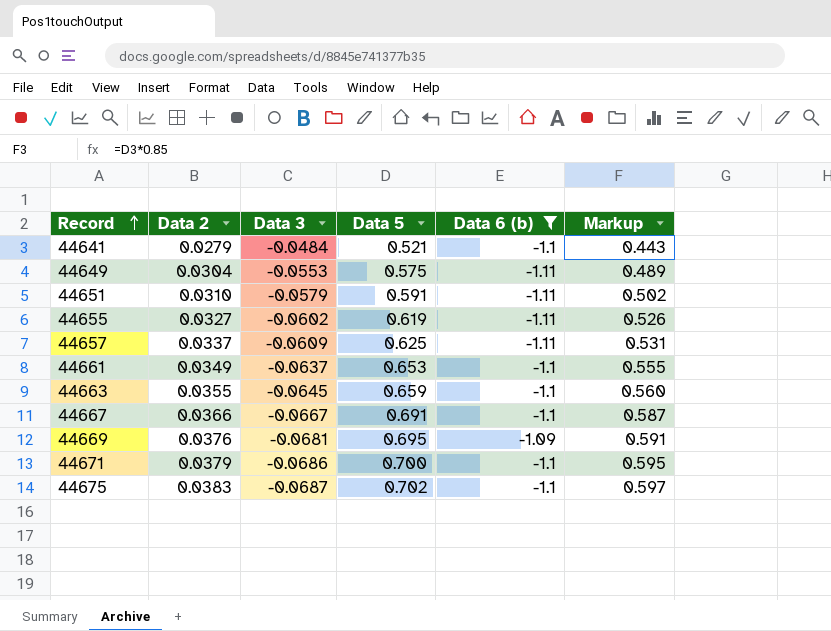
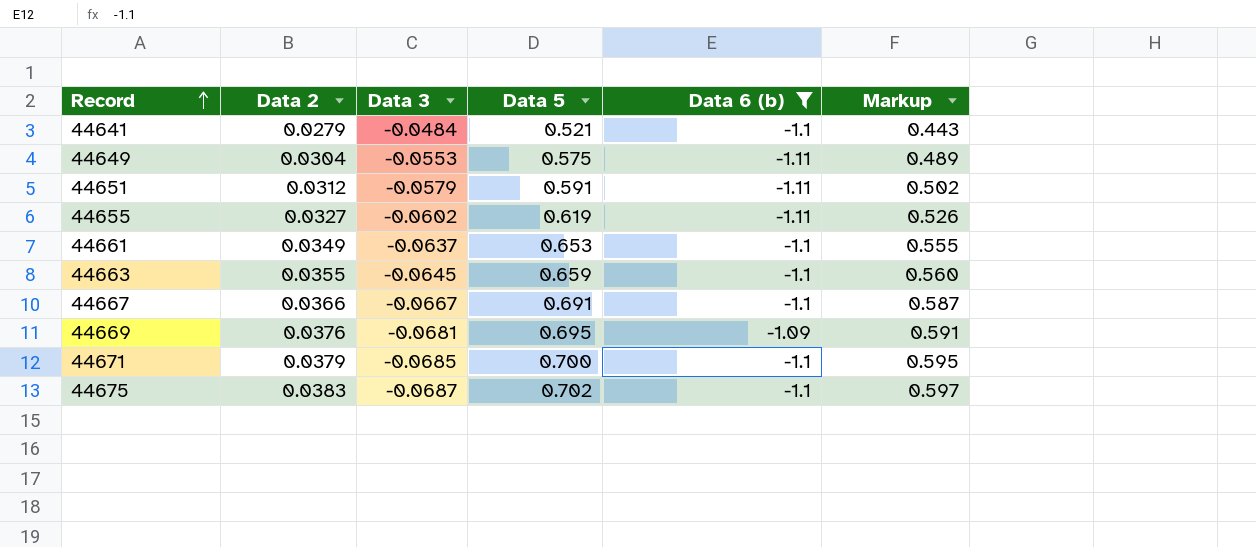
row 44657: 0.0337 | -0.0609 | 0.625 | -1.11 | 0.531 -> none
44651 | Data 2: 0.0310 -> 0.0312
44671 | Data 3: -0.0686 -> -0.0685

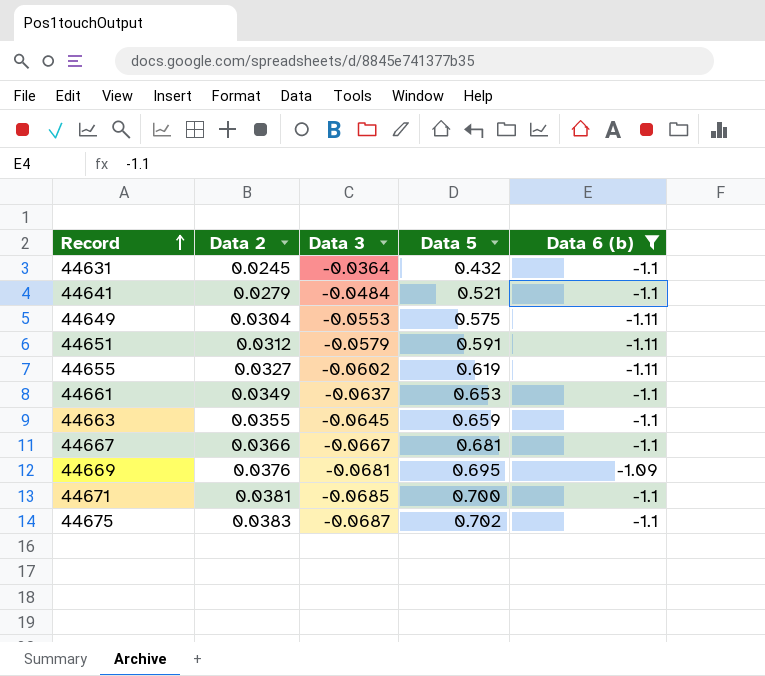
column Markup | formula: [Data 5] * 0.85 -> none
row 44631: none -> 0.0245 | -0.0364 | 0.432 | -1.1
44667 | Data 5: 0.691 -> 0.681
44671 | Data 2: 0.0379 -> 0.0381

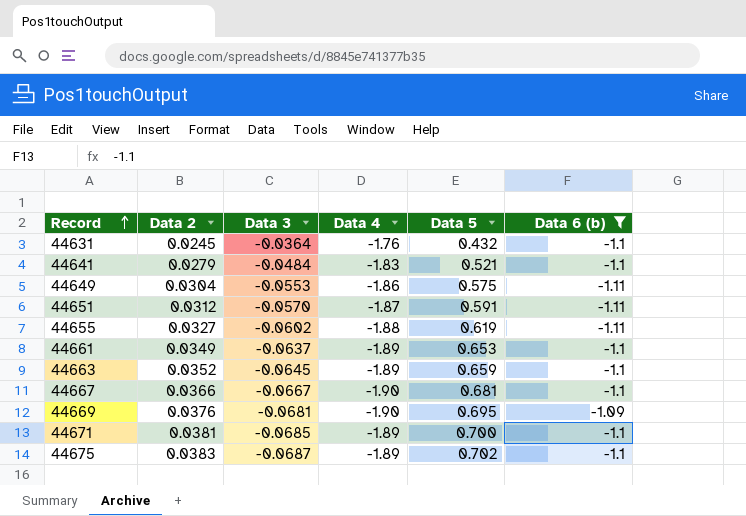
column Data 4 | position: none -> 4
44651 | Data 3: -0.0579 -> -0.0570
44663 | Data 2: 0.0355 -> 0.0352

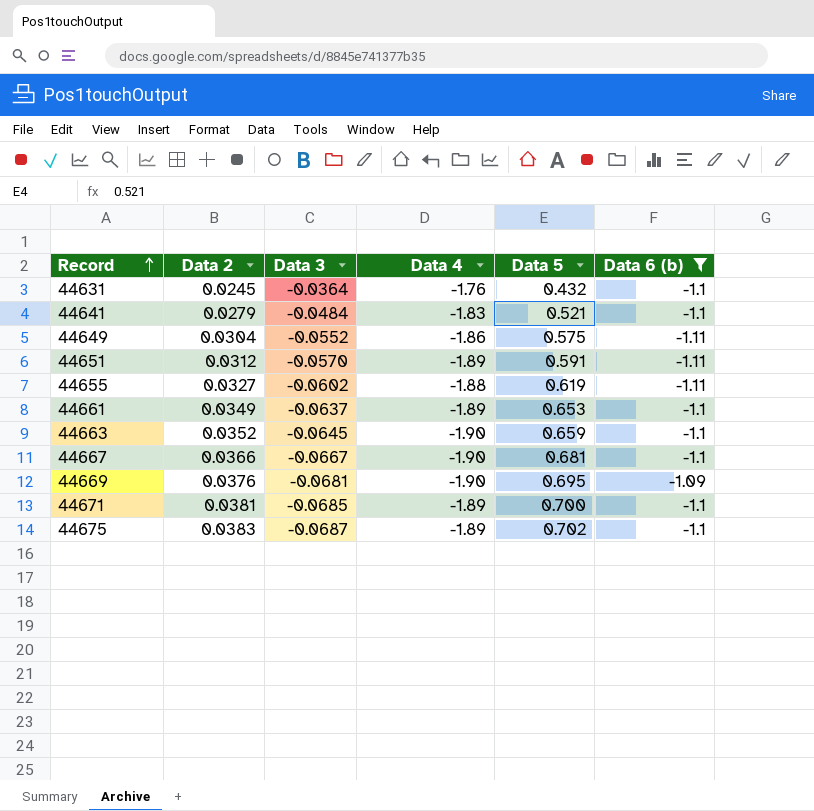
44649 | Data 3: -0.0553 -> -0.0552
44651 | Data 4: -1.87 -> -1.89
44663 | Data 4: -1.89 -> -1.90

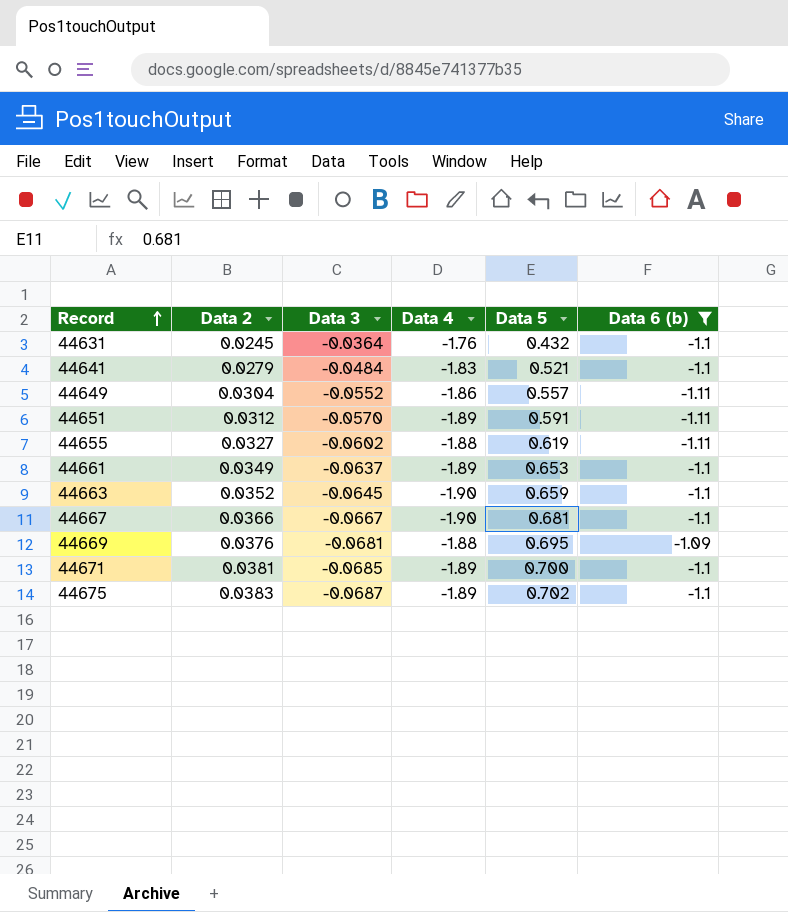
44649 | Data 5: 0.575 -> 0.557
44669 | Data 4: -1.90 -> -1.88

